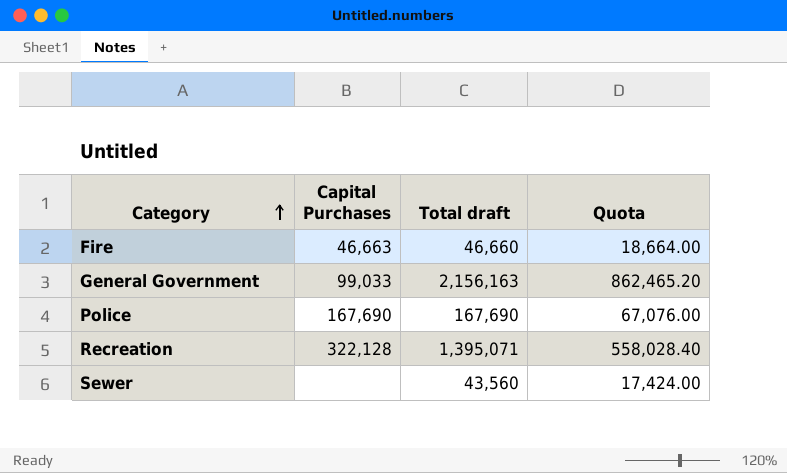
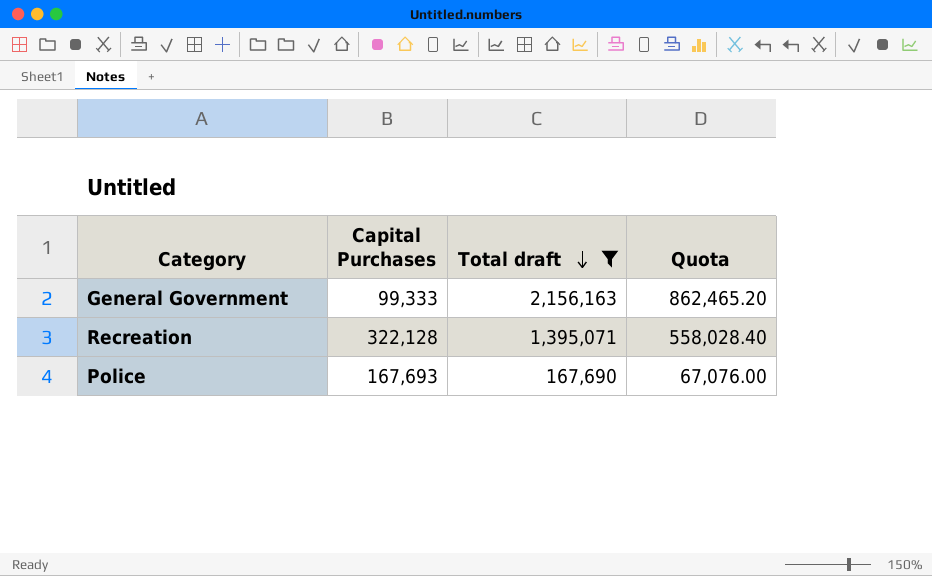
filter: none -> Total draft >= 167,690
row order: Category ascending -> Total draft descending
General Government | Capital Purchases: 99,033 -> 99,333
Police | Capital Purchases: 167,690 -> 167,693

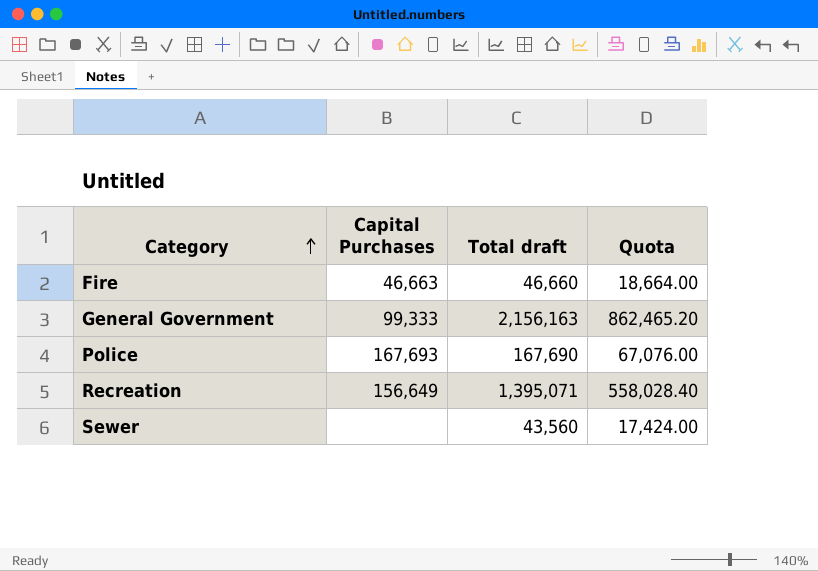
filter: Total draft >= 167,690 -> none
row order: Total draft descending -> Category ascending
Recreation | Capital Purchases: 322,128 -> 156,649

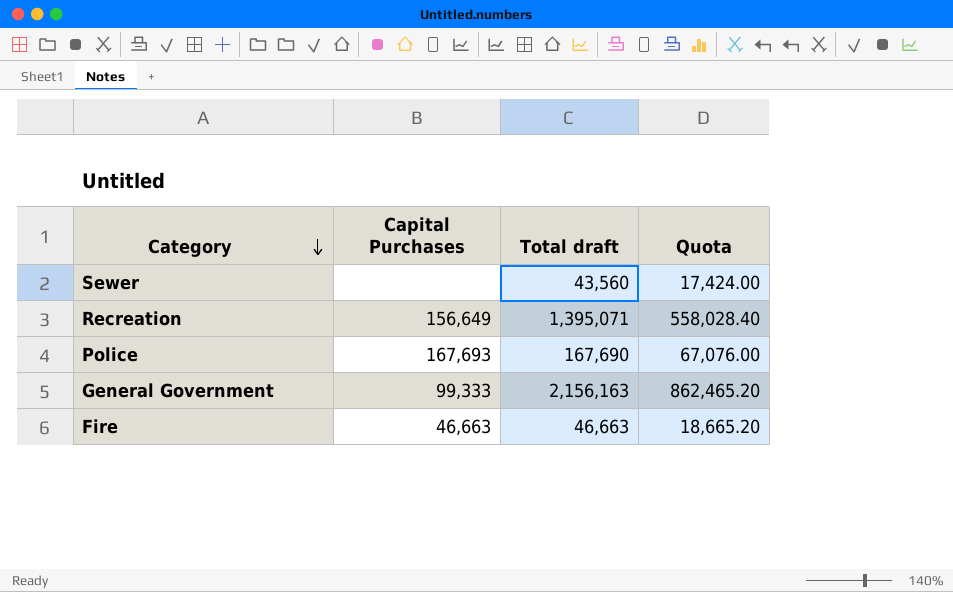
row order: Category ascending -> Category descending
Fire | Total draft: 46,660 -> 46,663
Fire | Quota: 18,664.00 -> 18,665.20

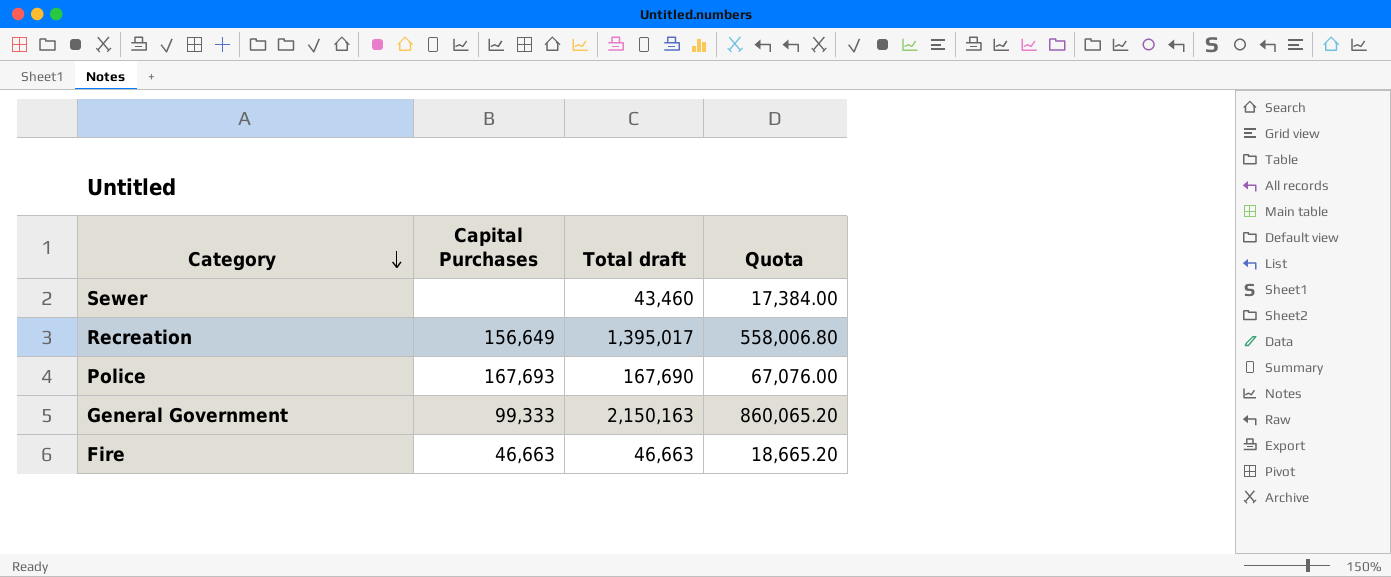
Sewer | Total draft: 43,560 -> 43,460
Sewer | Quota: 17,424.00 -> 17,384.00
Recreation | Total draft: 1,395,071 -> 1,395,017
Recreation | Quota: 558,028.40 -> 558,006.80
General Government | Total draft: 2,156,163 -> 2,150,163
General Government | Quota: 862,465.20 -> 860,065.20

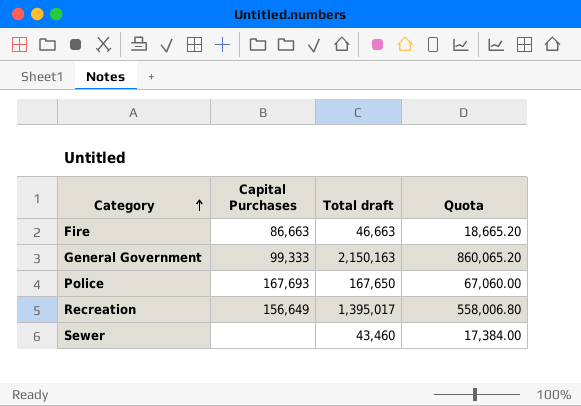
row order: Category descending -> Category ascending
Fire | Capital Purchases: 46,663 -> 86,663
Police | Total draft: 167,690 -> 167,650
Police | Quota: 67,076.00 -> 67,060.00

